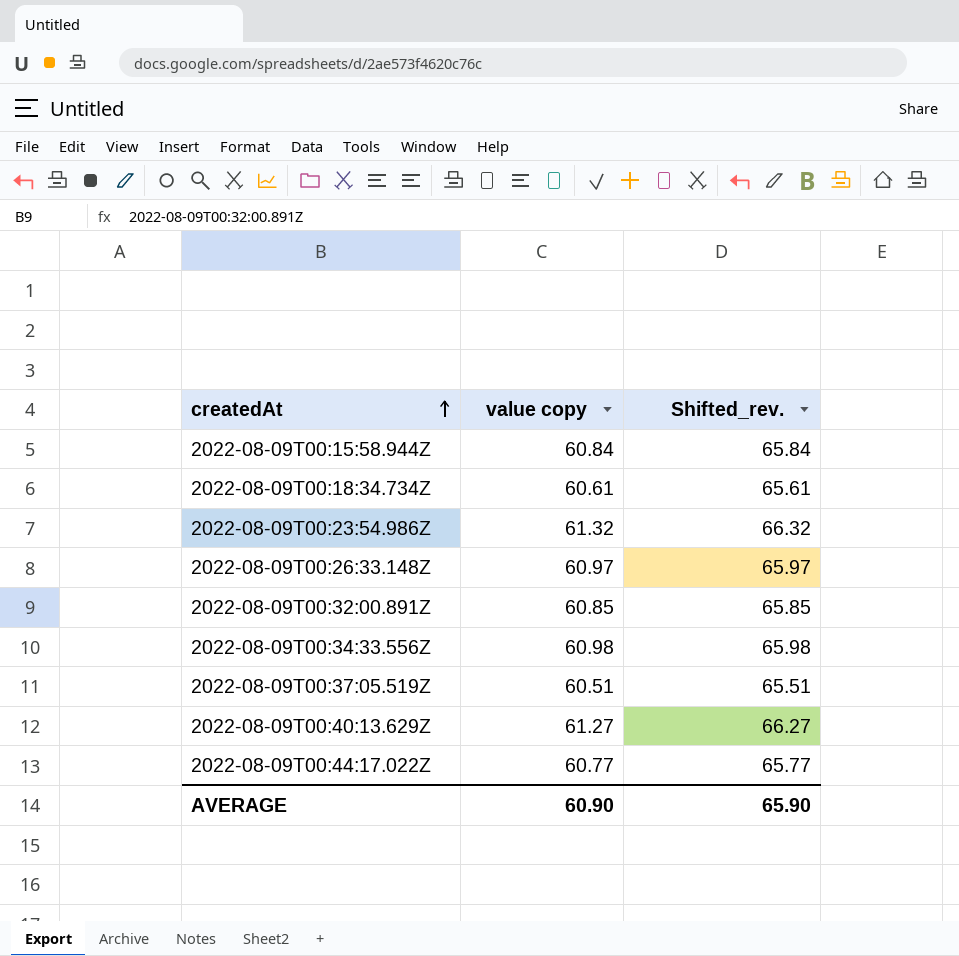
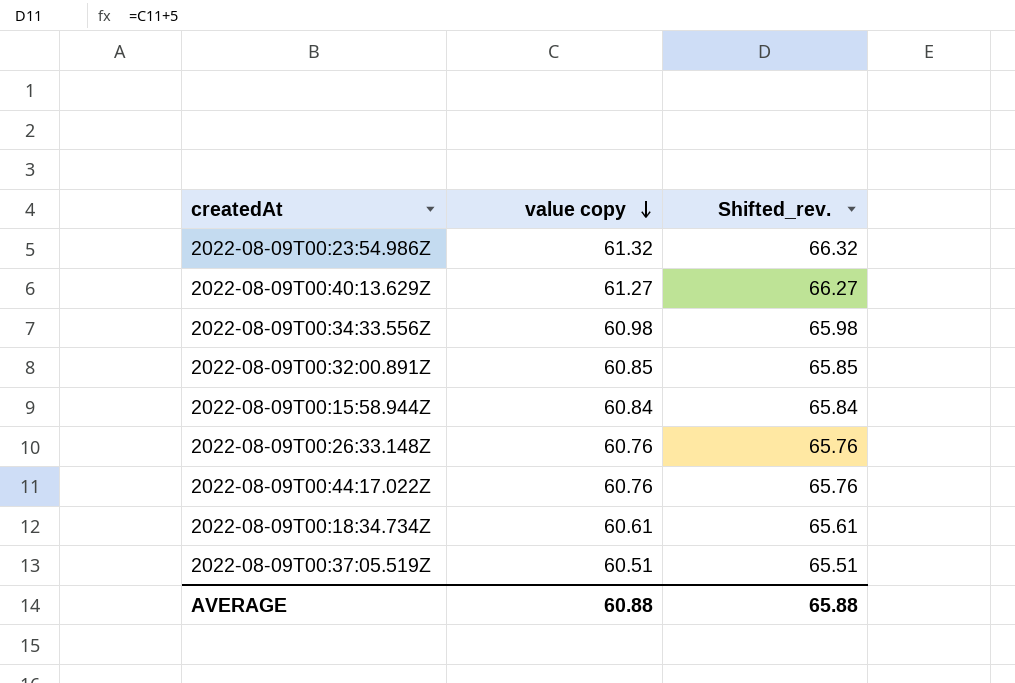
row order: createdAt ascending -> value copy descending
2022-08-09T00:26:33.148Z | value copy: 60.97 -> 60.76
2022-08-09T00:26:33.148Z | Shifted_rev.: 65.97 -> 65.76
2022-08-09T00:44:17.022Z | value copy: 60.77 -> 60.76
2022-08-09T00:44:17.022Z | Shifted_rev.: 65.77 -> 65.76
AVERAGE | value copy: 60.90 -> 60.88
AVERAGE | Shifted_rev.: 65.90 -> 65.88

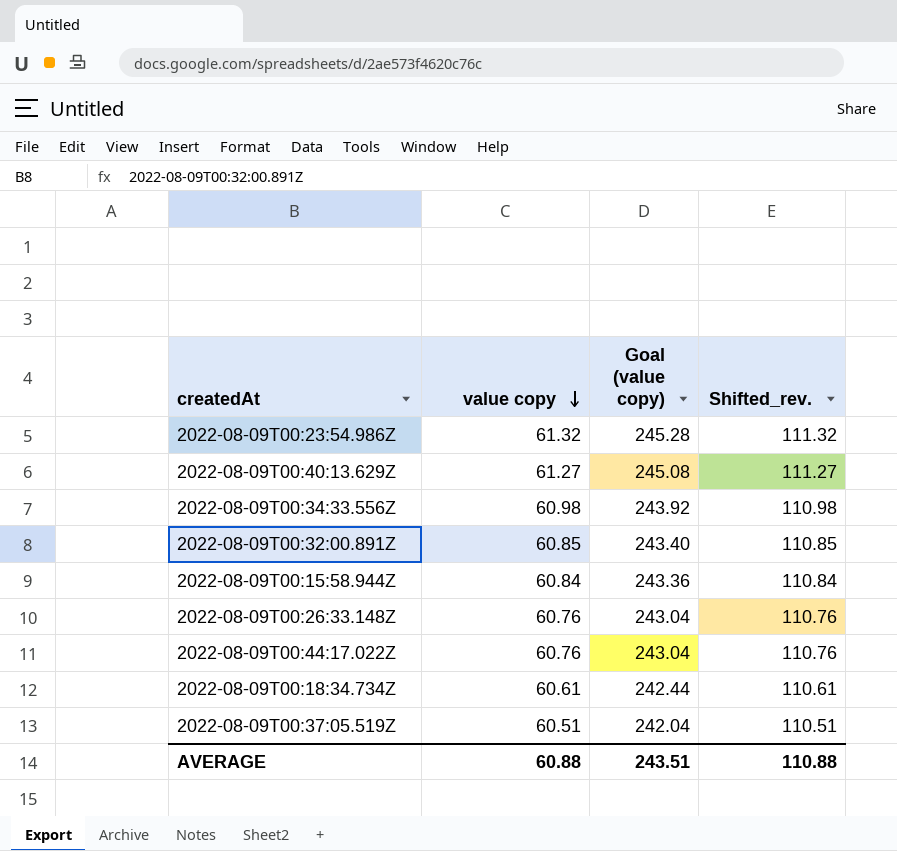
column Goal (value copy) | formula: none -> [value copy] * 4
column Shifted_rev. | formula: [value copy] + 5 -> [value copy] + 50
AVERAGE | Shifted_rev.: 65.88 -> 110.88

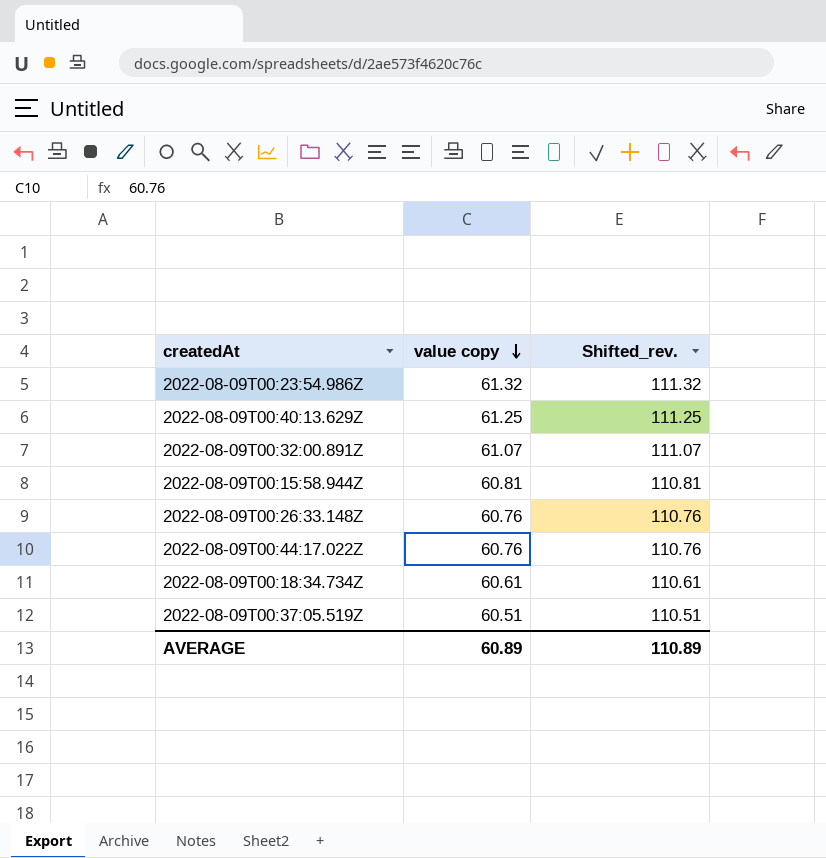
column Goal (value copy) | formula: [value copy] * 4 -> none
row 2022-08-09T00:34:33.556Z: 60.98 | 243.92 | 110.98 -> none
2022-08-09T00:40:13.629Z | value copy: 61.27 -> 61.25
2022-08-09T00:40:13.629Z | Shifted_rev.: 111.27 -> 111.25
2022-08-09T00:32:00.891Z | value copy: 60.85 -> 61.07
2022-08-09T00:32:00.891Z | Shifted_rev.: 110.85 -> 111.07
2022-08-09T00:15:58.944Z | value copy: 60.84 -> 60.81
2022-08-09T00:15:58.944Z | Shifted_rev.: 110.84 -> 110.81
AVERAGE | value copy: 60.88 -> 60.89
AVERAGE | Shifted_rev.: 110.88 -> 110.89

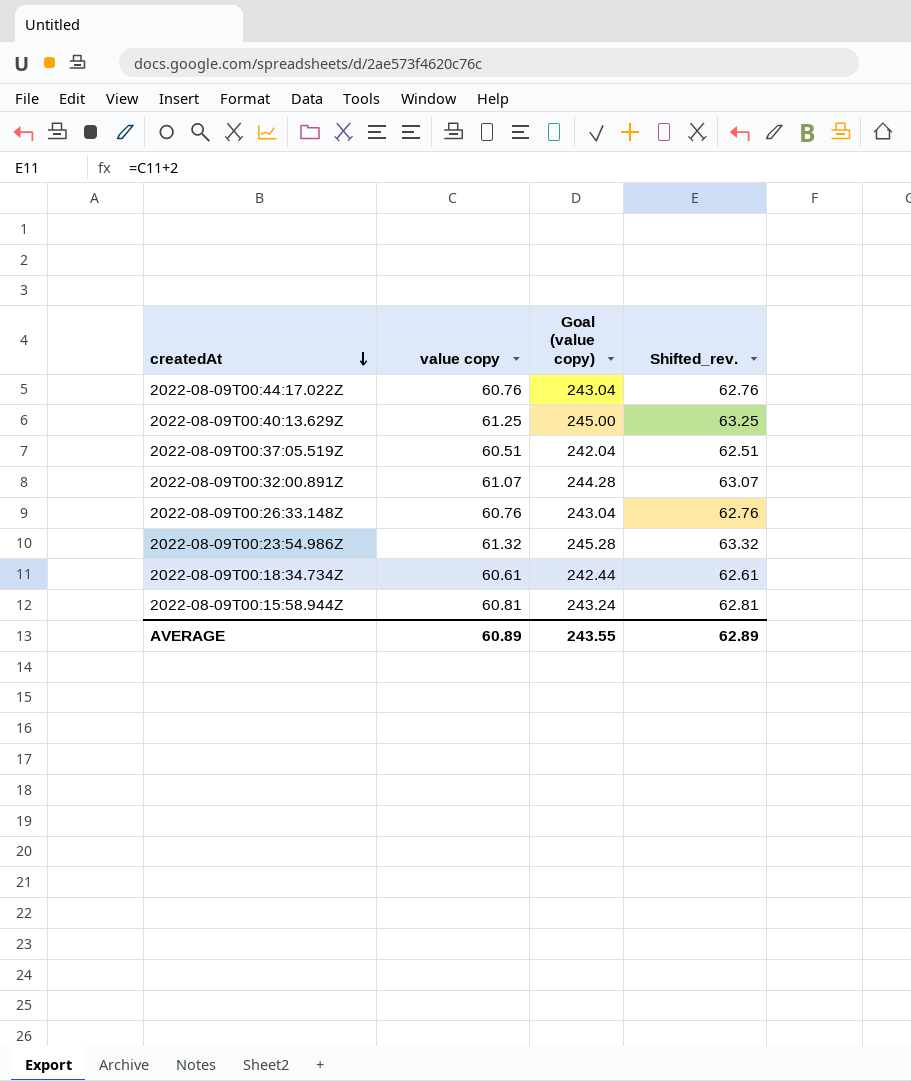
row order: value copy descending -> createdAt descending
column Goal (value copy) | formula: none -> [value copy] * 4
column Shifted_rev. | formula: [value copy] + 50 -> [value copy] + 2
AVERAGE | Shifted_rev.: 110.89 -> 62.89

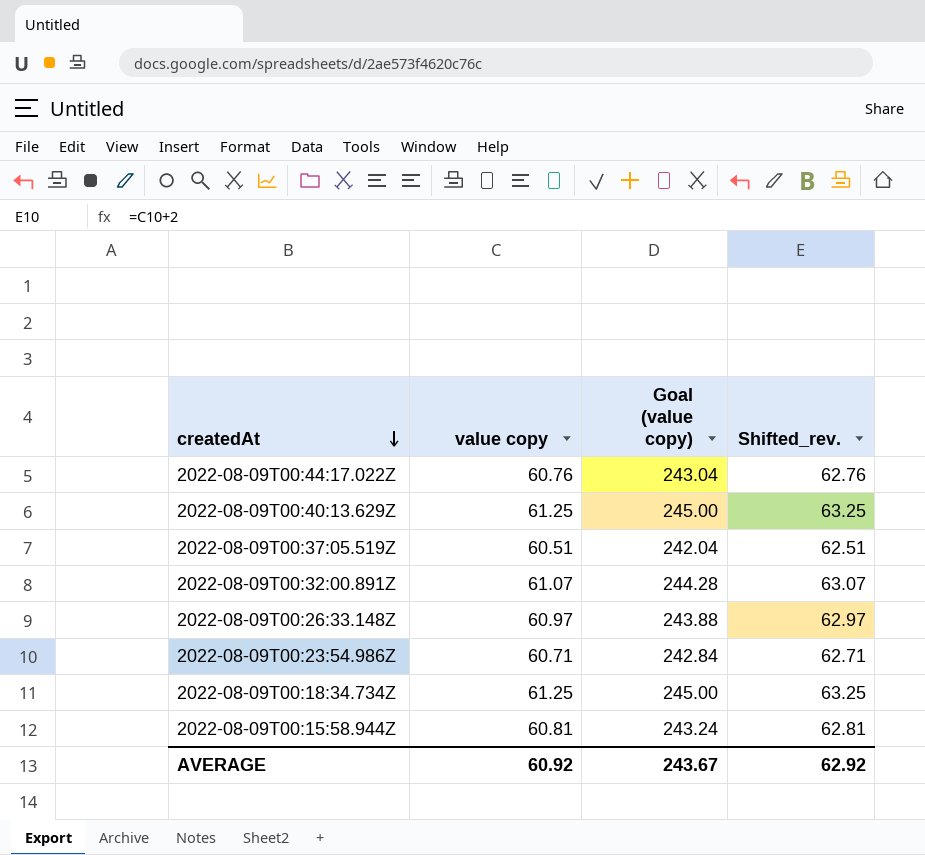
2022-08-09T00:26:33.148Z | value copy: 60.76 -> 60.97
2022-08-09T00:26:33.148Z | Goal (value copy): 243.04 -> 243.88
2022-08-09T00:26:33.148Z | Shifted_rev.: 62.76 -> 62.97
2022-08-09T00:23:54.986Z | value copy: 61.32 -> 60.71
2022-08-09T00:23:54.986Z | Goal (value copy): 245.28 -> 242.84
2022-08-09T00:23:54.986Z | Shifted_rev.: 63.32 -> 62.71
2022-08-09T00:18:34.734Z | value copy: 60.61 -> 61.25
2022-08-09T00:18:34.734Z | Goal (value copy): 242.44 -> 245.00
2022-08-09T00:18:34.734Z | Shifted_rev.: 62.61 -> 63.25
AVERAGE | value copy: 60.89 -> 60.92
AVERAGE | Goal (value copy): 243.55 -> 243.67
AVERAGE | Shifted_rev.: 62.89 -> 62.92

